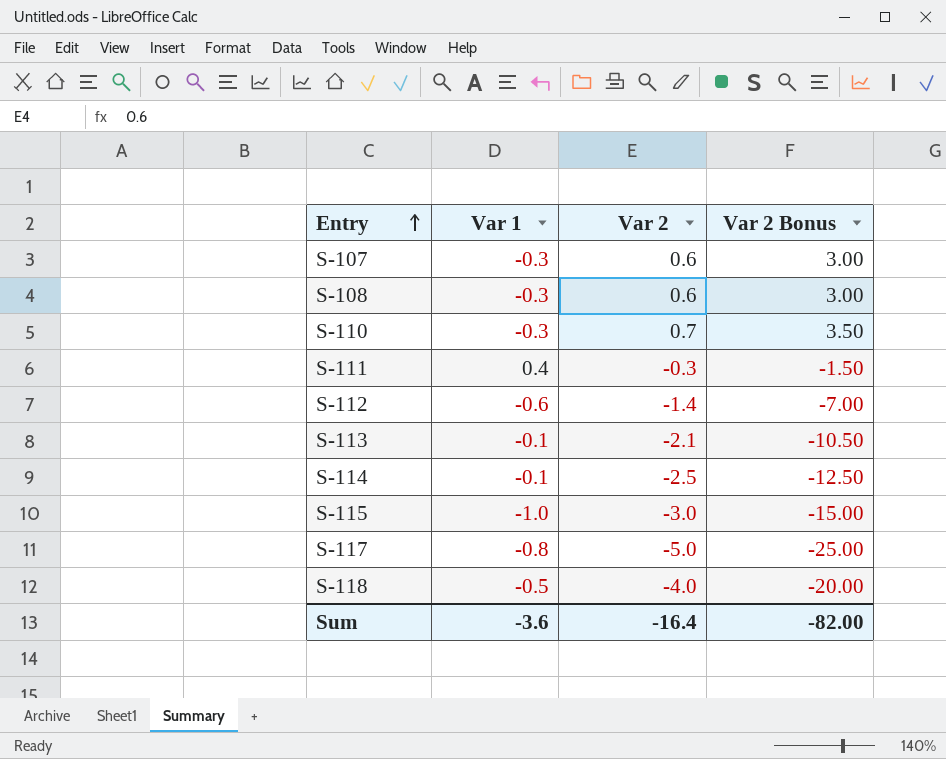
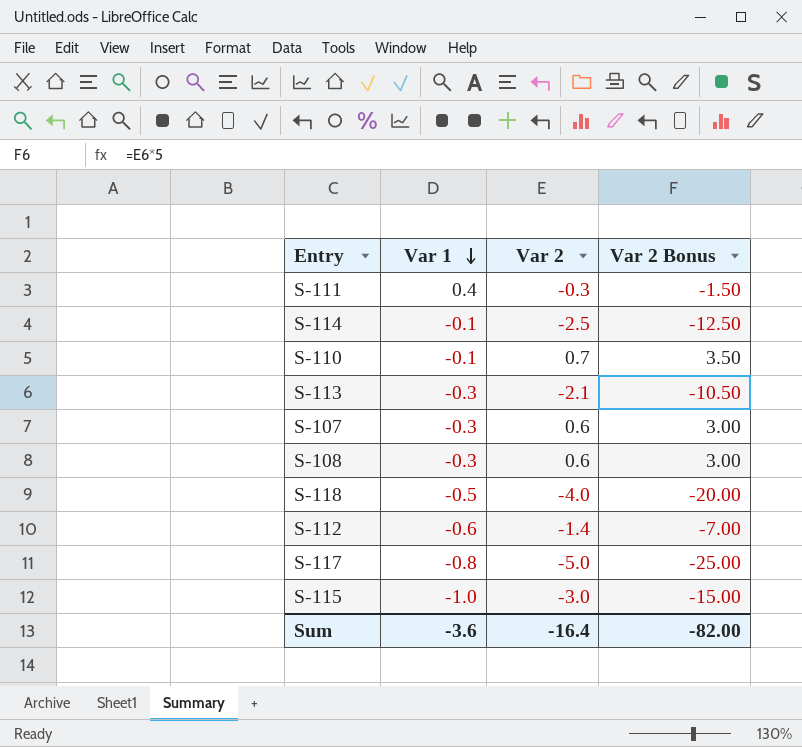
row order: Entry ascending -> Var 1 descending
S-110 | Var 1: -0.3 -> -0.1
S-113 | Var 1: -0.1 -> -0.3

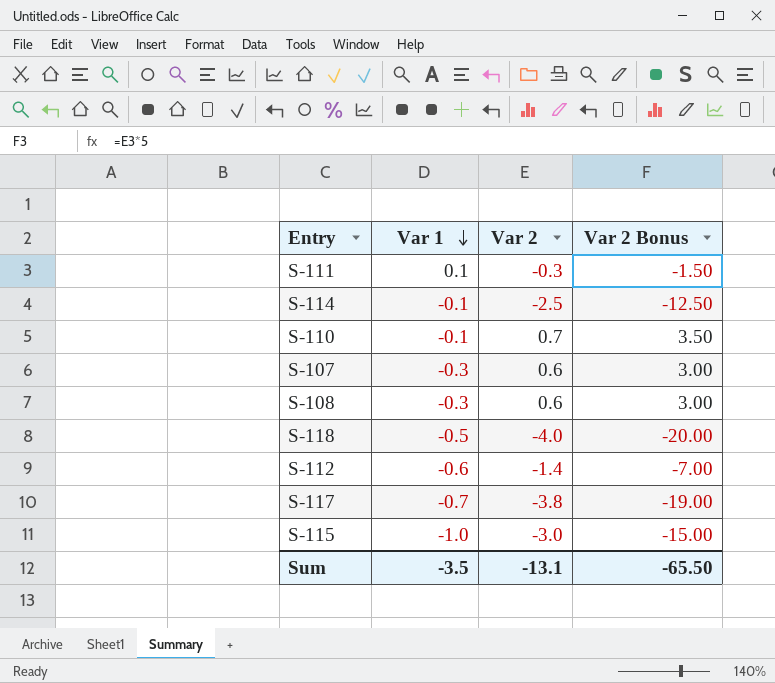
row S-113: -0.3 | -2.1 | -10.50 -> none
S-111 | Var 1: 0.4 -> 0.1
S-117 | Var 1: -0.8 -> -0.7
S-117 | Var 2: -5.0 -> -3.8
S-117 | Var 2 Bonus: -25.00 -> -19.00
Sum | Var 1: -3.6 -> -3.5
Sum | Var 2: -16.4 -> -13.1
Sum | Var 2 Bonus: -82.00 -> -65.50

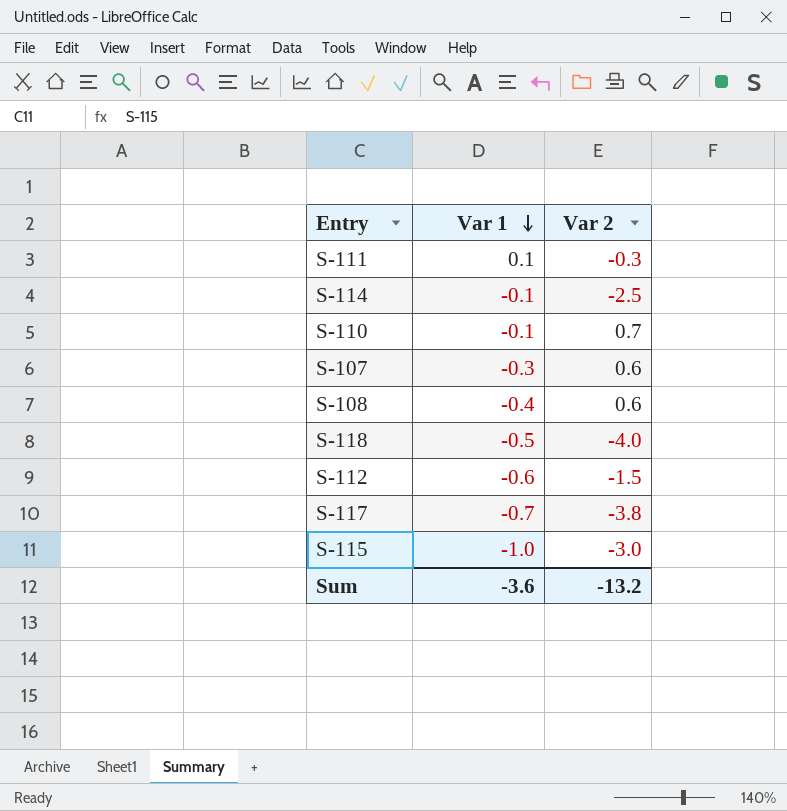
column Var 2 Bonus | formula: [Var 2] * 5 -> none
S-108 | Var 1: -0.3 -> -0.4
S-112 | Var 2: -1.4 -> -1.5
Sum | Var 1: -3.5 -> -3.6
Sum | Var 2: -13.1 -> -13.2

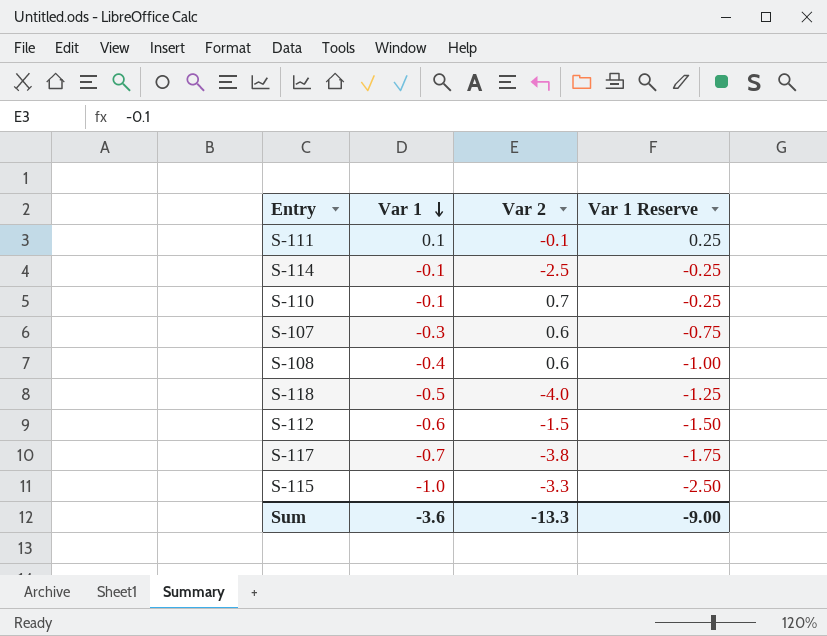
column Var 1 Reserve | formula: none -> [Var 1] * 2.5
S-111 | Var 2: -0.3 -> -0.1
S-115 | Var 2: -3.0 -> -3.3
Sum | Var 2: -13.2 -> -13.3

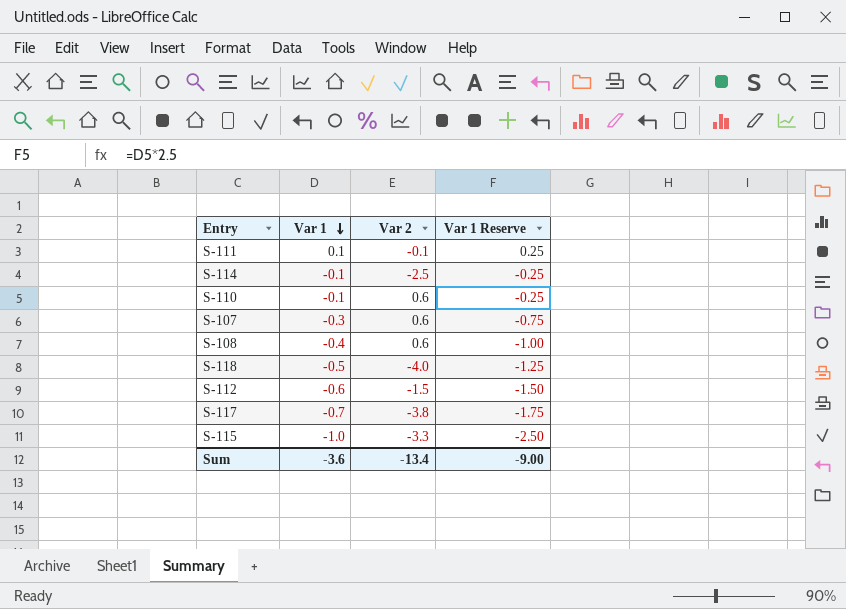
S-110 | Var 2: 0.7 -> 0.6
Sum | Var 2: -13.3 -> -13.4

